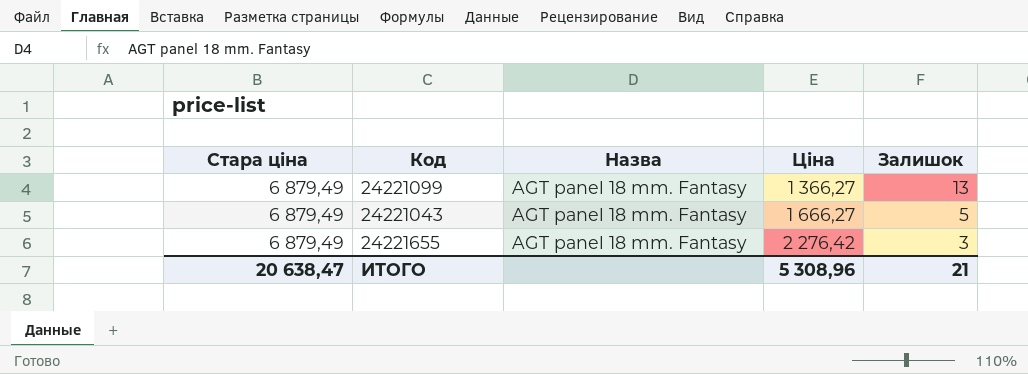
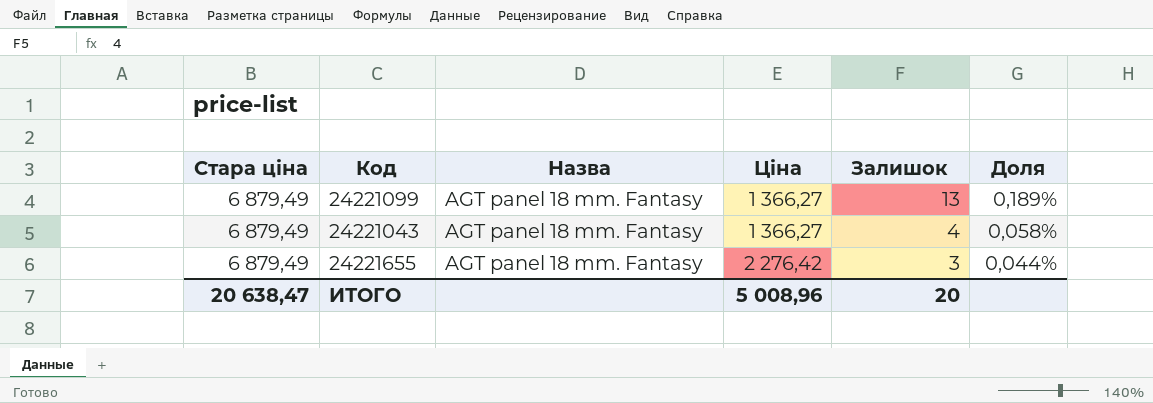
column Доля | formula: none -> [Залишок] / [Стара ціна]
24221043 | Ціна: 1 666,27 -> 1 366,27
24221043 | Залишок: 5 -> 4
ИТОГО | Ціна: 5 308,96 -> 5 008,96
ИТОГО | Залишок: 21 -> 20

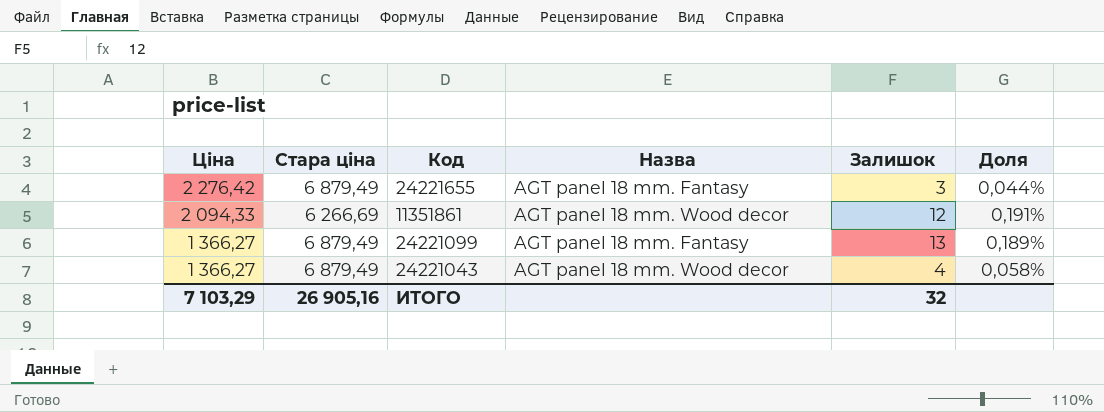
row order: Ціна ascending -> Ціна descending
column Ціна | position: 4 -> 1
row 11351861: none -> 2 094,33 | 6 266,69 | AGT panel 18 mm. Wood decor | 12 | 0,191%
24221043 | Назва: AGT panel 18 mm. Fantasy -> AGT panel 18 mm. Wood decor
ИТОГО | Ціна: 5 008,96 -> 7 103,29
ИТОГО | Стара ціна: 20 638,47 -> 26 905,16
ИТОГО | Залишок: 20 -> 32

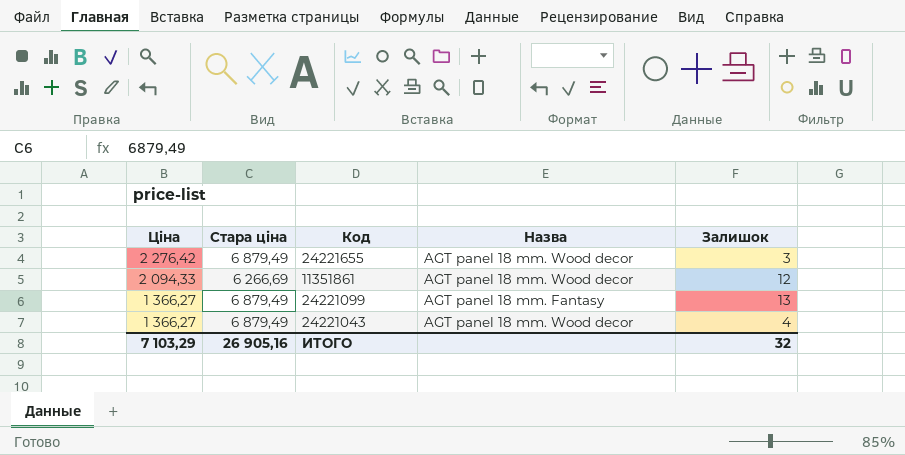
column Доля | formula: [Залишок] / [Стара ціна] -> none
24221655 | Назва: AGT panel 18 mm. Fantasy -> AGT panel 18 mm. Wood decor

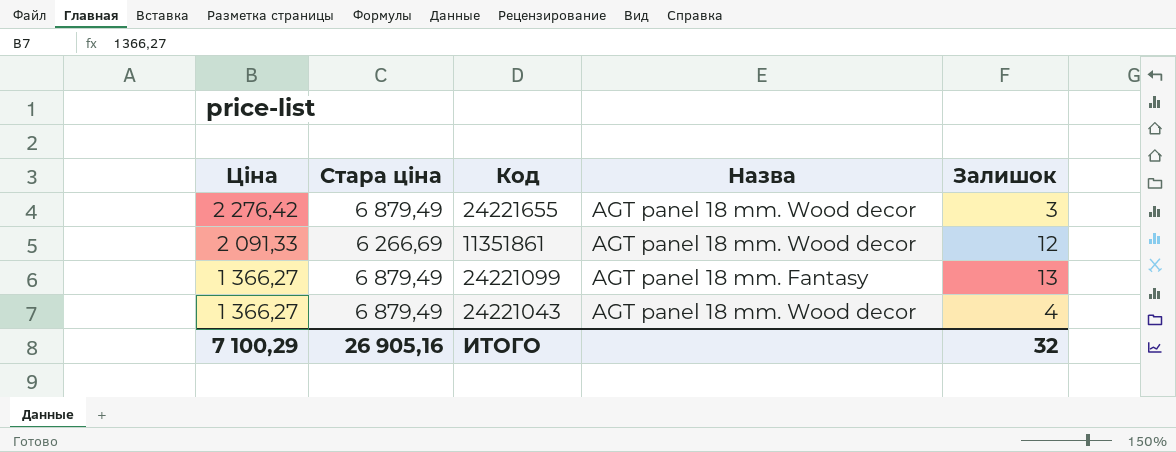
11351861 | Ціна: 2 094,33 -> 2 091,33
ИТОГО | Ціна: 7 103,29 -> 7 100,29

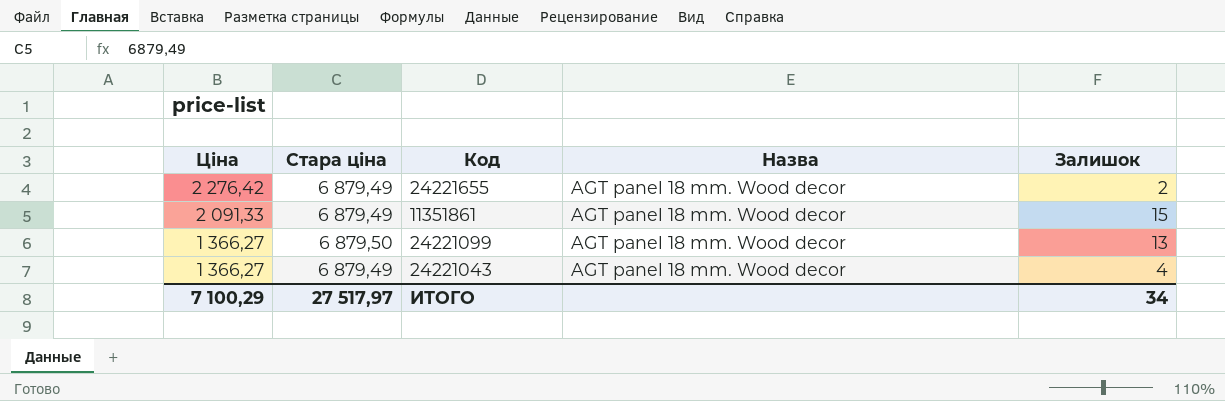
24221655 | Залишок: 3 -> 2
11351861 | Стара ціна: 6 266,69 -> 6 879,49
11351861 | Залишок: 12 -> 15
24221099 | Стара ціна: 6 879,49 -> 6 879,50
24221099 | Назва: AGT panel 18 mm. Fantasy -> AGT panel 18 mm. Wood decor
ИТОГО | Стара ціна: 26 905,16 -> 27 517,97
ИТОГО | Залишок: 32 -> 34

